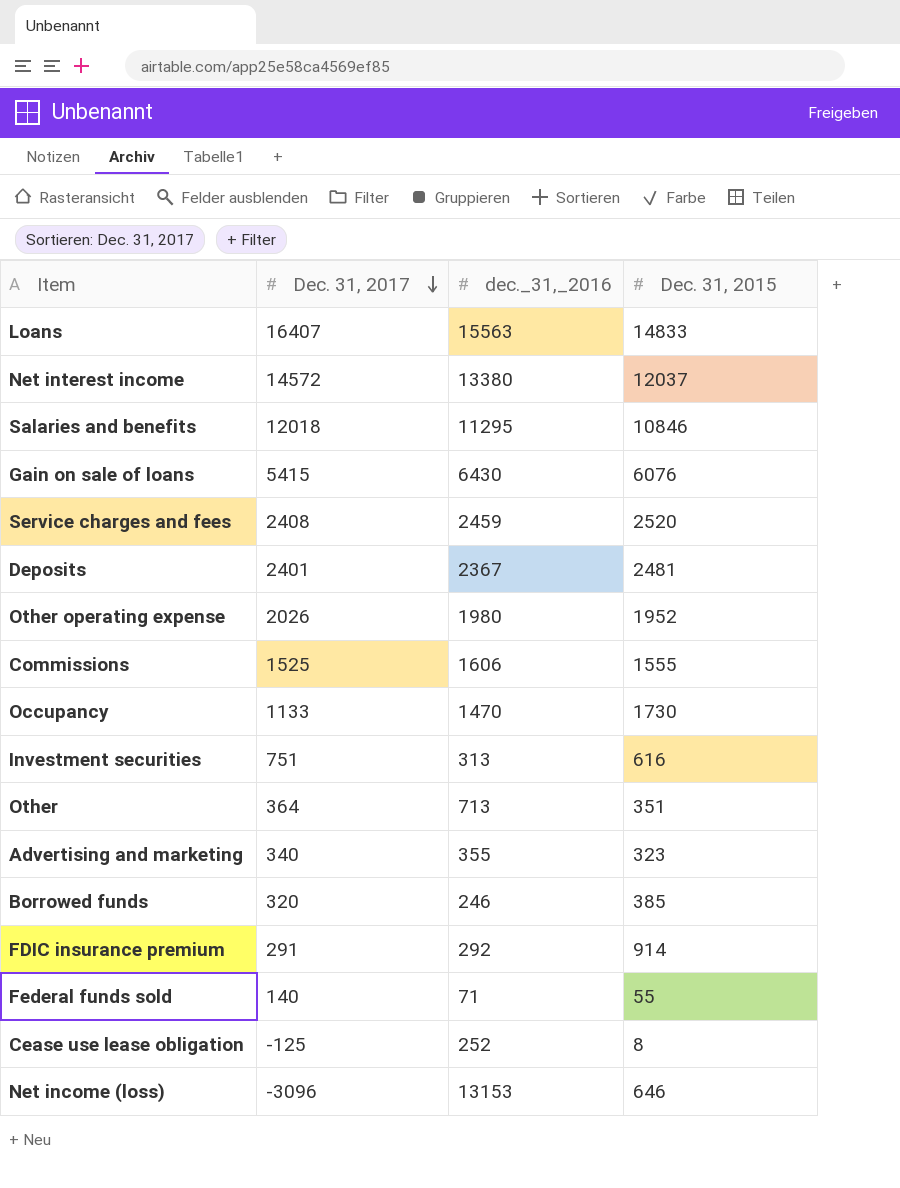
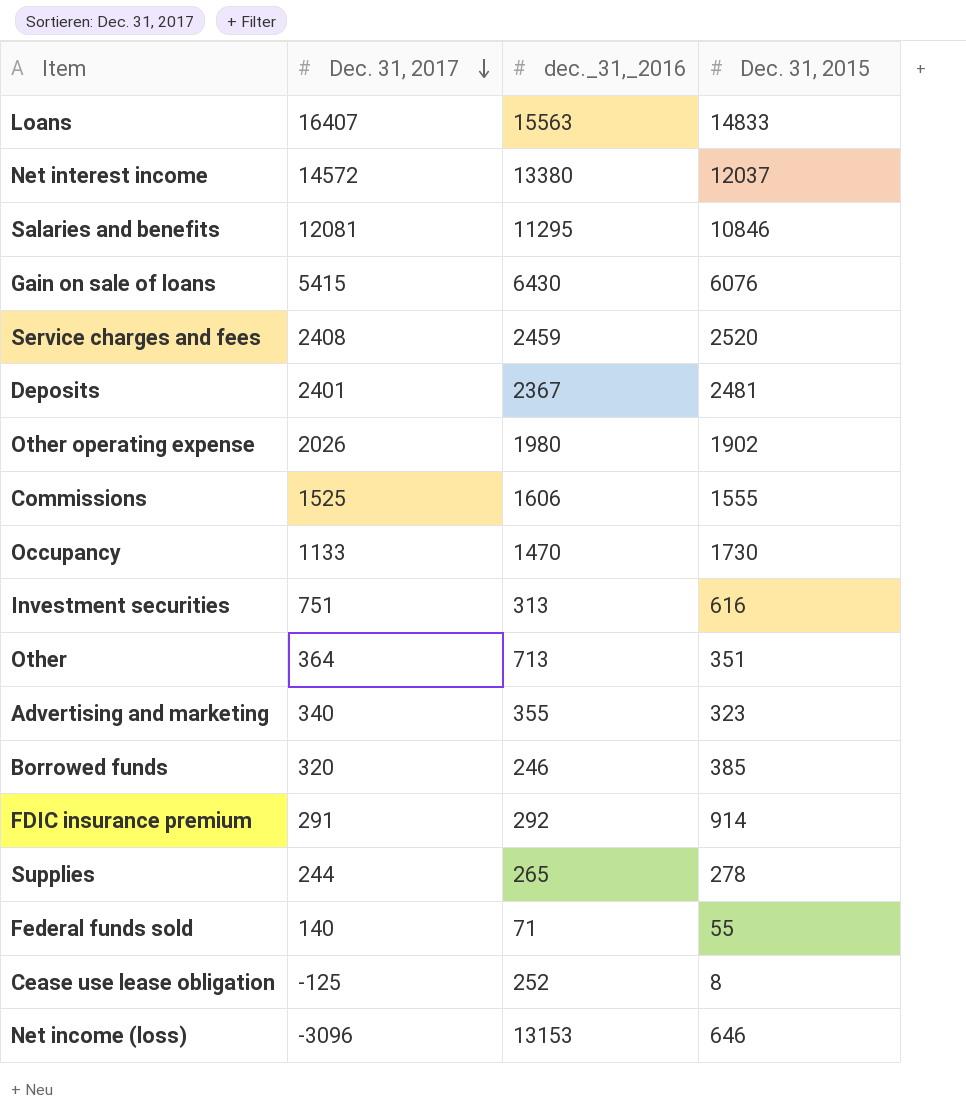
Salaries and benefits | Dec. 31, 2017: 12018 -> 12081
Other operating expense | Dec. 31, 2015: 1952 -> 1902
row Supplies: none -> 244 | 265 | 278

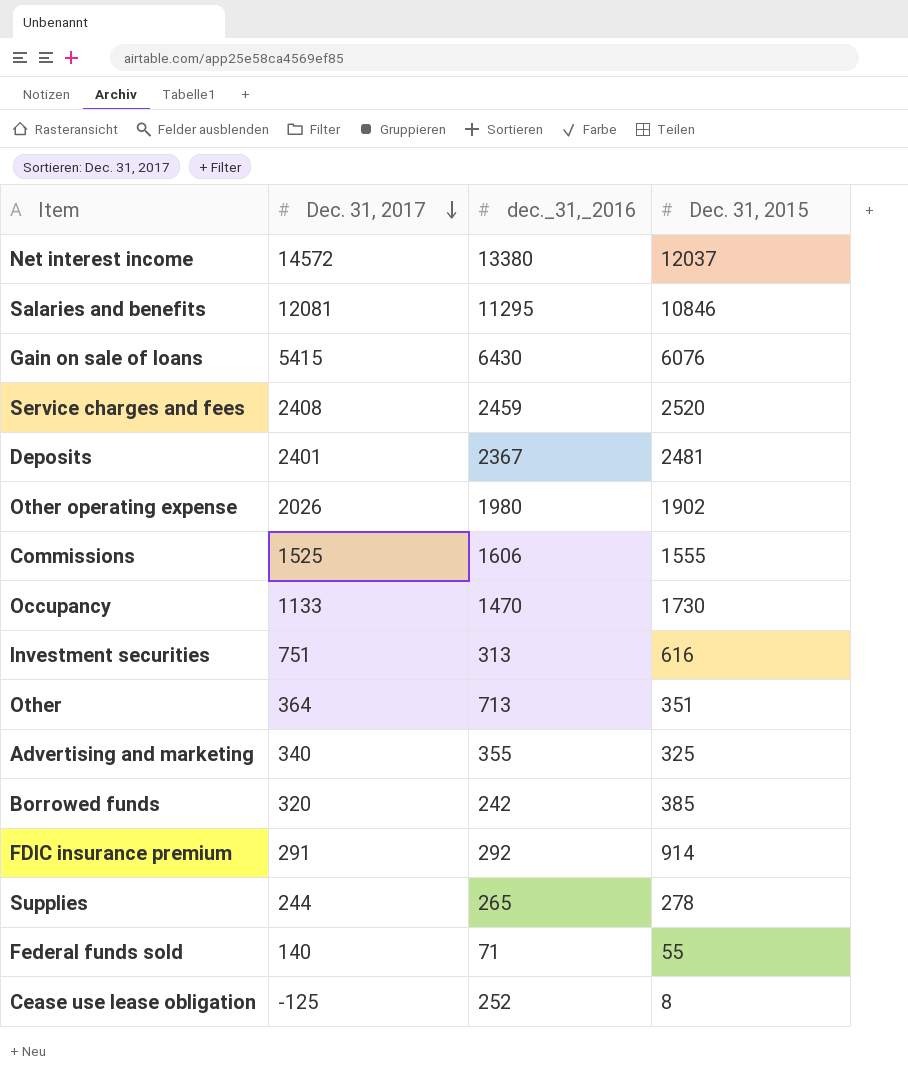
row Loans: 16407 | 15563 | 14833 -> none
row Net income (loss): -3096 | 13153 | 646 -> none
Advertising and marketing | Dec. 31, 2015: 323 -> 325
Borrowed funds | dec._31,_2016: 246 -> 242

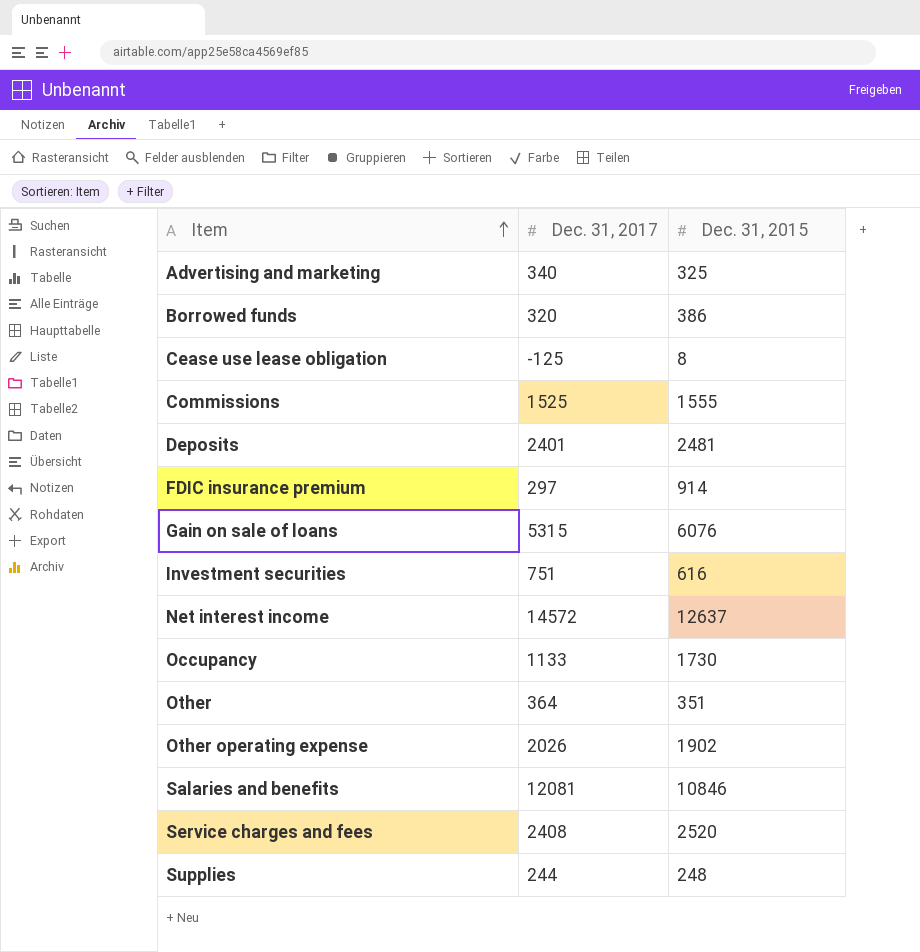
row order: Dec. 31, 2017 descending -> Item ascending
column dec._31,_2016 | position: 3 -> none
row Federal funds sold: 140 | 71 | 55 -> none
Borrowed funds | Dec. 31, 2015: 385 -> 386
FDIC insurance premium | Dec. 31, 2017: 291 -> 297
Gain on sale of loans | Dec. 31, 2017: 5415 -> 5315
Net interest income | Dec. 31, 2015: 12037 -> 12637
Supplies | Dec. 31, 2015: 278 -> 248

